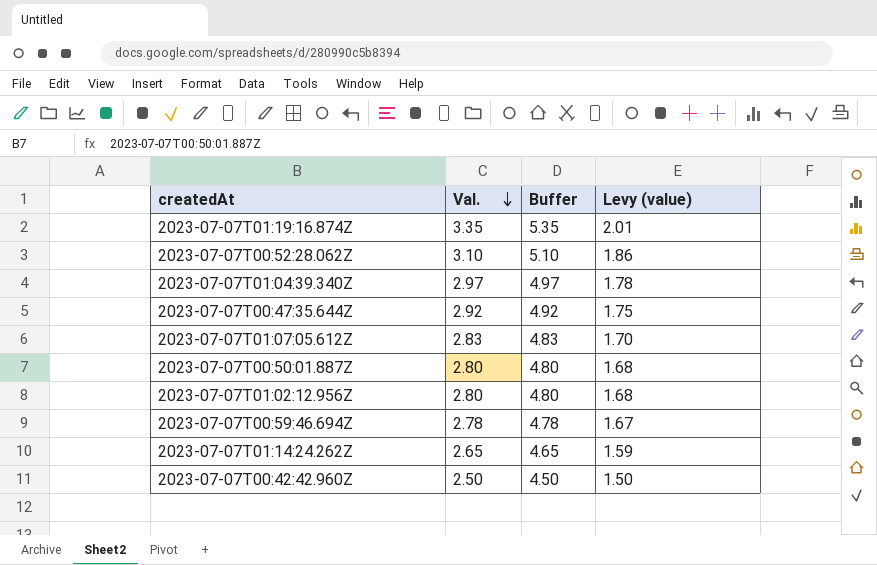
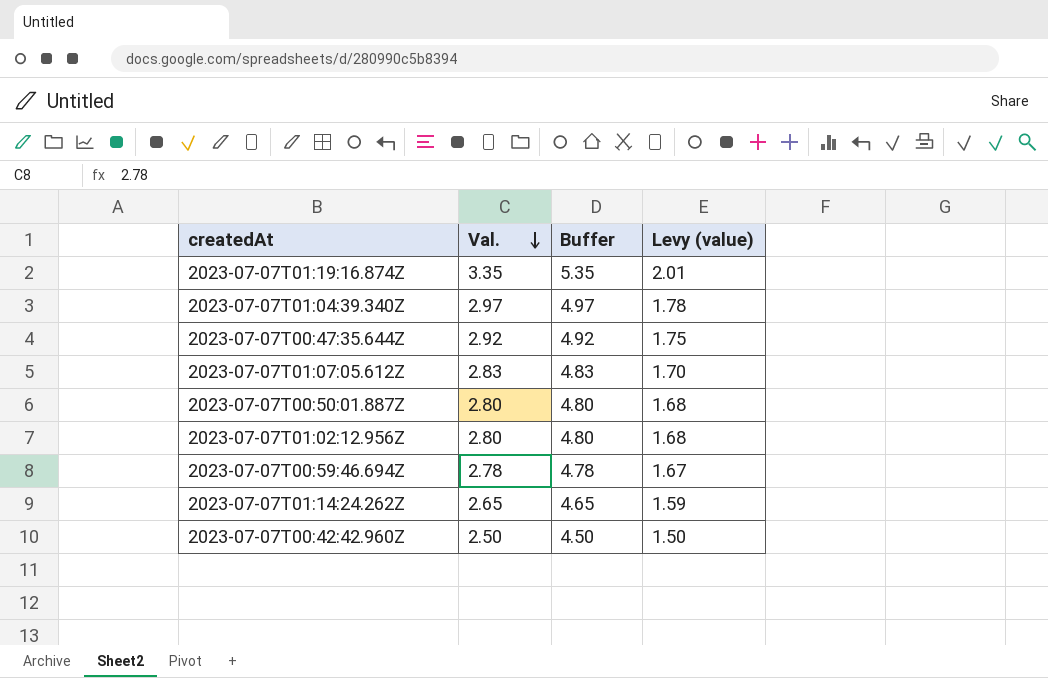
row 2023-07-07T00:52:28.062Z: 3.10 | 5.10 | 1.86 -> none

